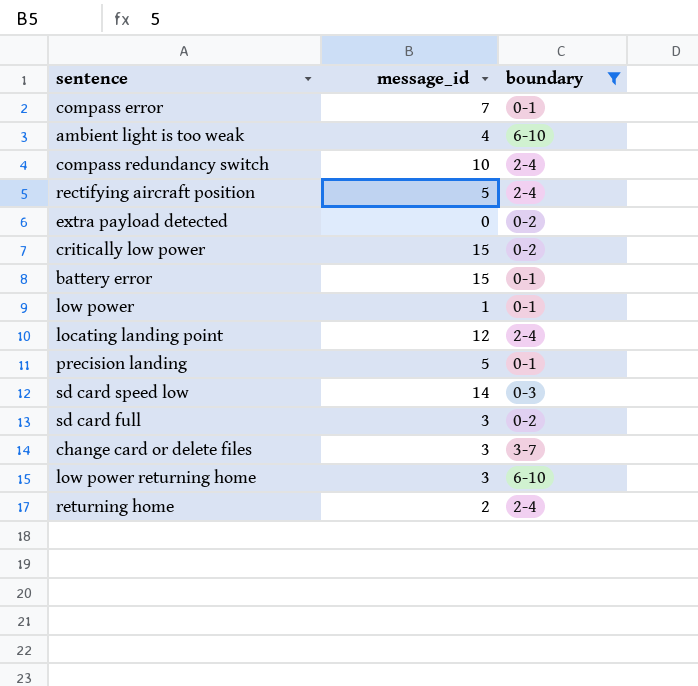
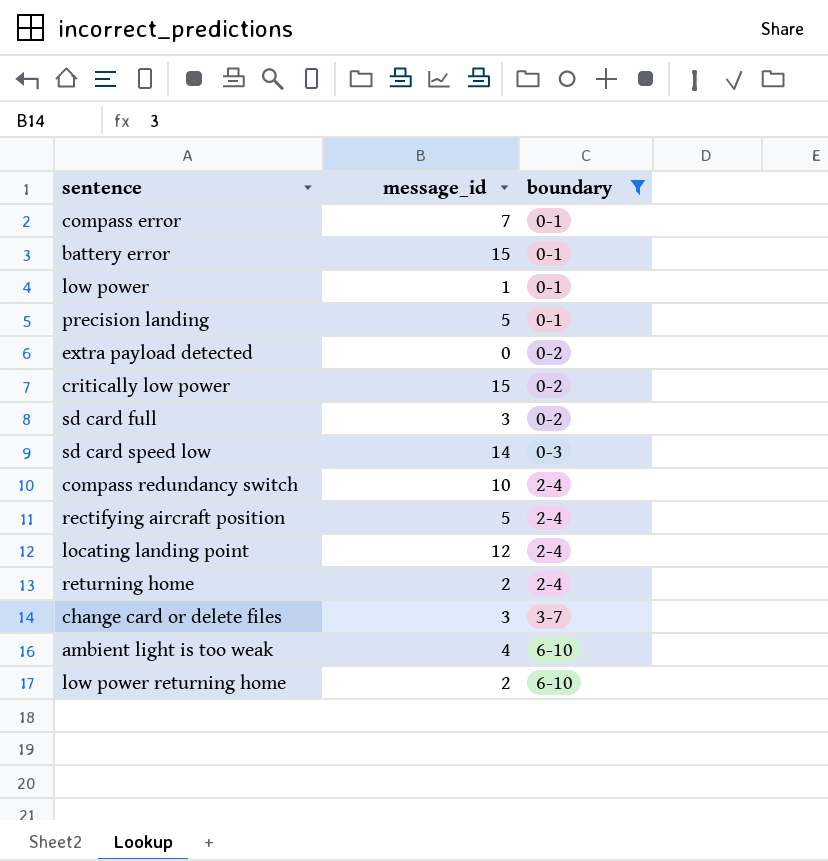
row order: none -> boundary ascending
low power returning home | message_id: 3 -> 2

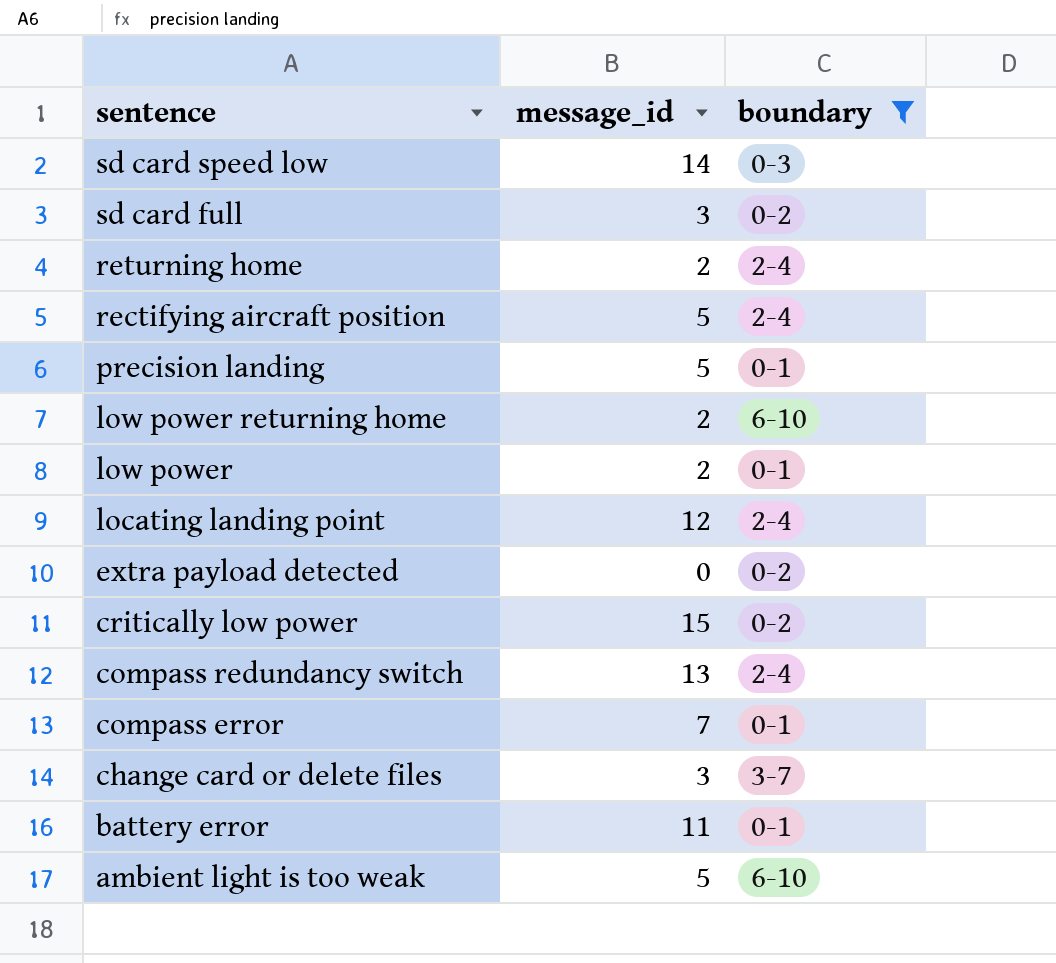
row order: boundary ascending -> sentence descending
low power | message_id: 1 -> 2
compass redundancy switch | message_id: 10 -> 13
battery error | message_id: 15 -> 11
ambient light is too weak | message_id: 4 -> 5

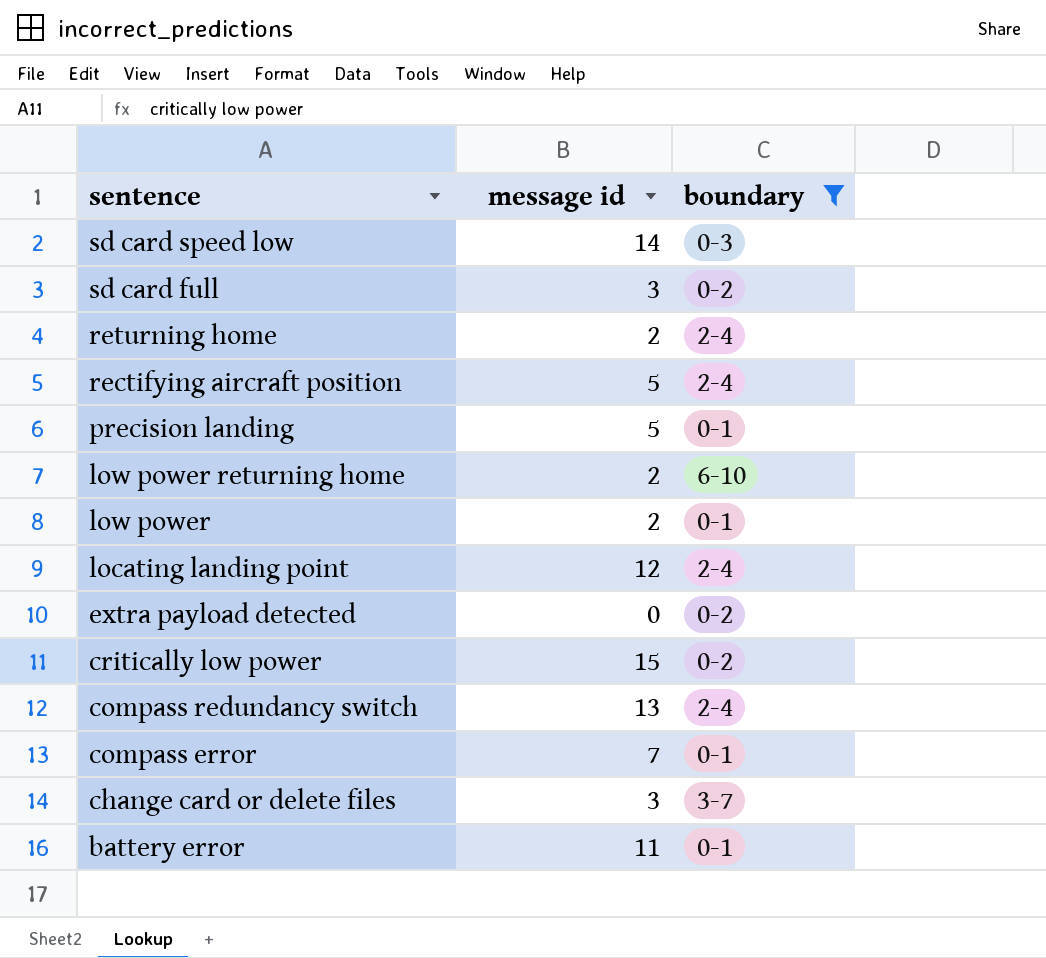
column name: message_id -> message id
row ambient light is too weak: 5 | 6-10 -> none

